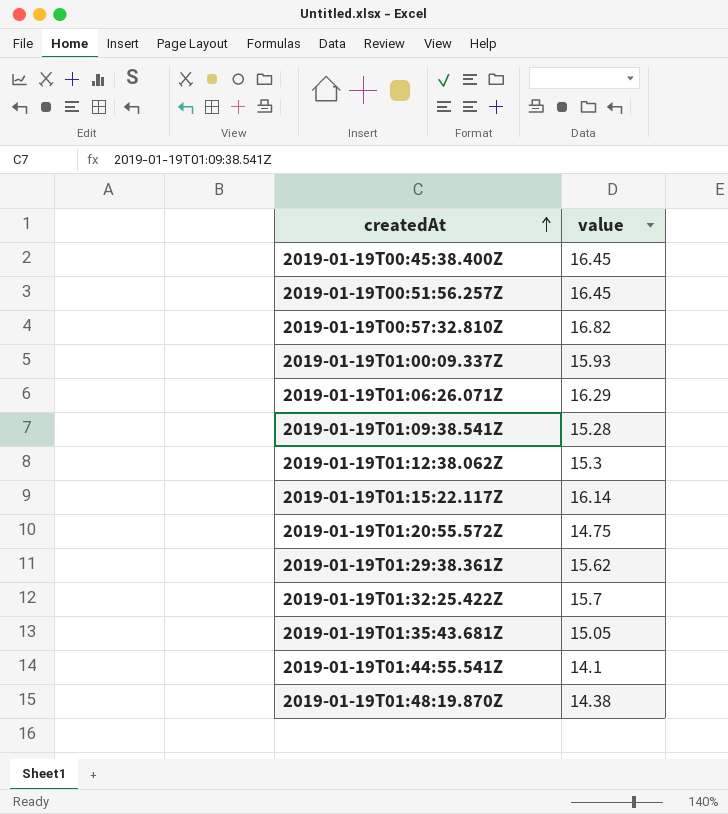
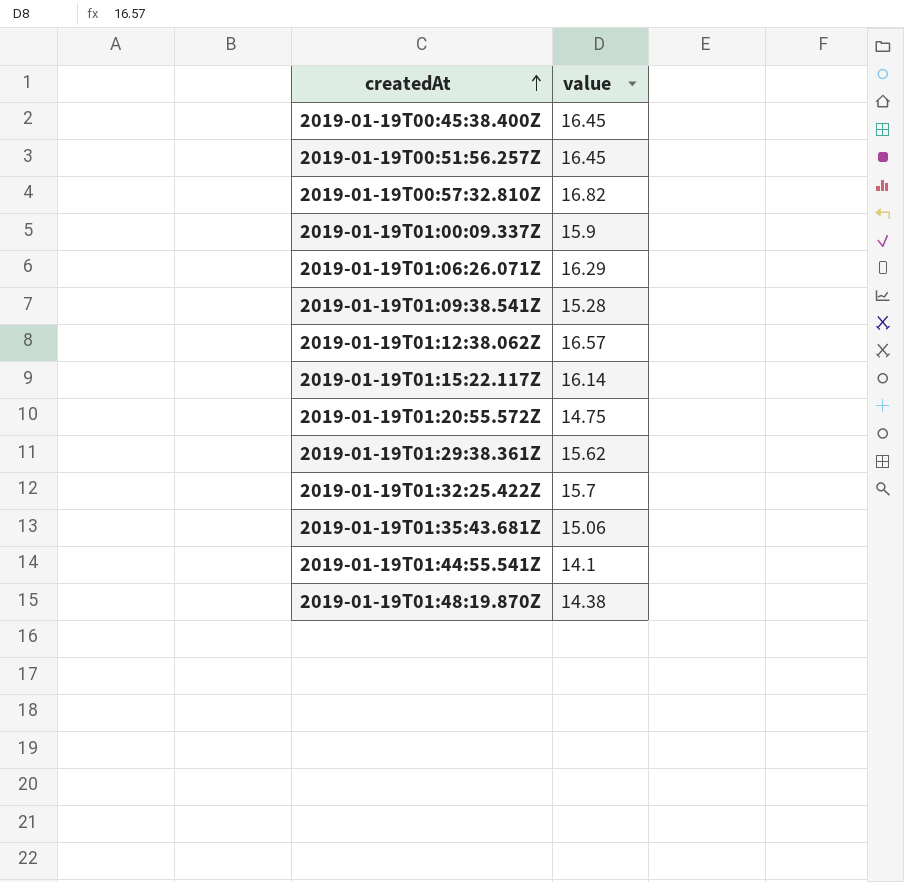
2019-01-19T01:00:09.337Z | value: 15.93 -> 15.9
2019-01-19T01:12:38.062Z | value: 15.3 -> 16.57
2019-01-19T01:35:43.681Z | value: 15.05 -> 15.06

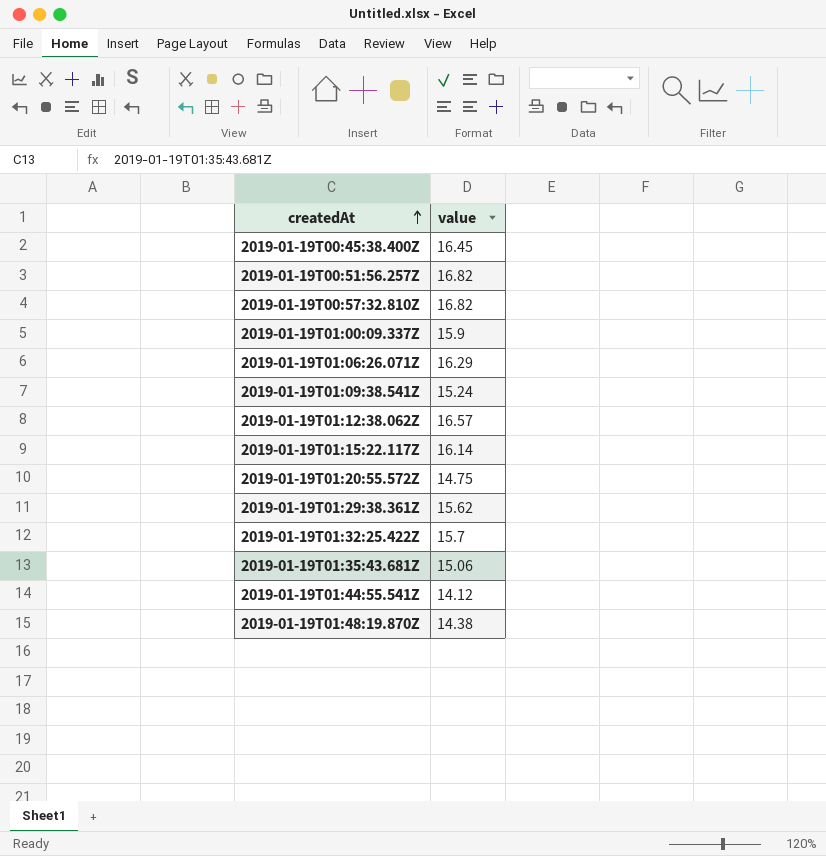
2019-01-19T00:51:56.257Z | value: 16.45 -> 16.82
2019-01-19T01:09:38.541Z | value: 15.28 -> 15.24
2019-01-19T01:44:55.541Z | value: 14.1 -> 14.12

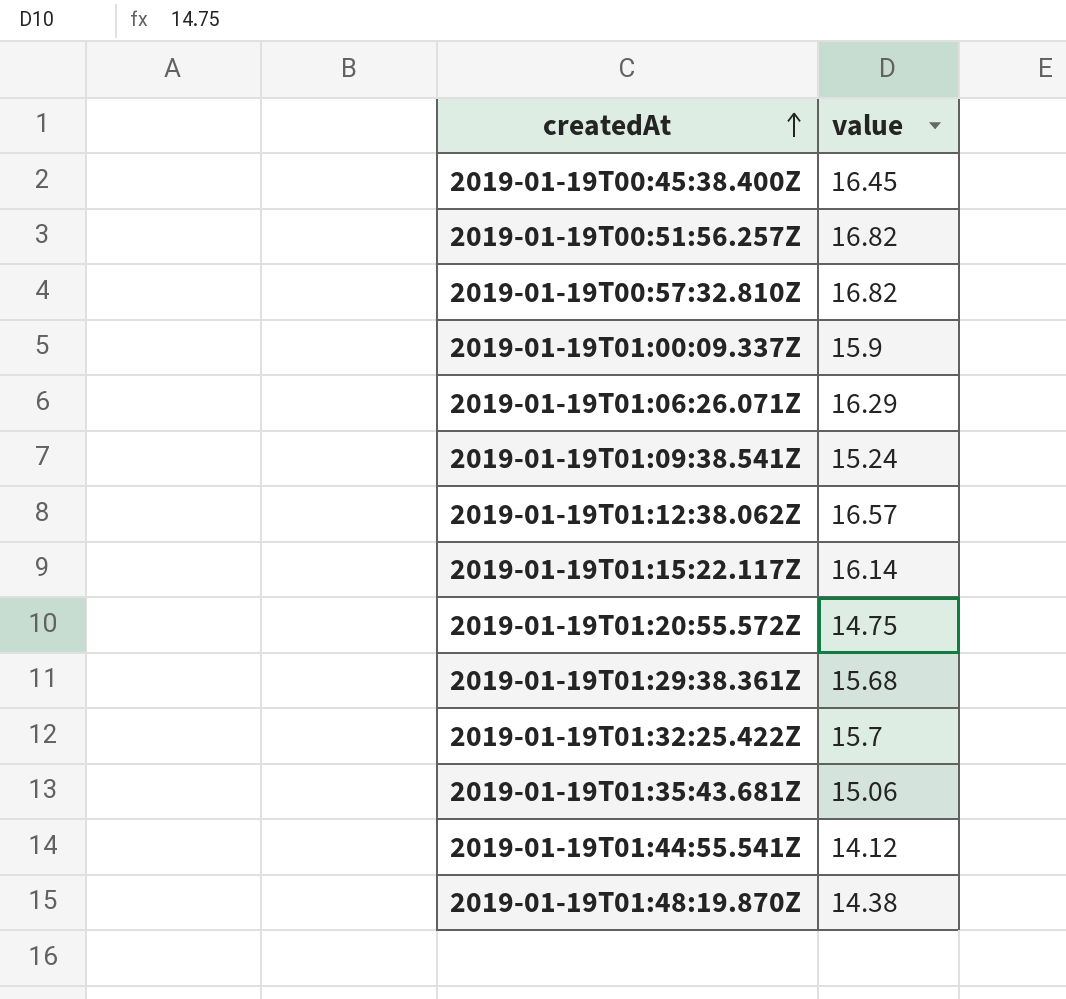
2019-01-19T01:29:38.361Z | value: 15.62 -> 15.68

